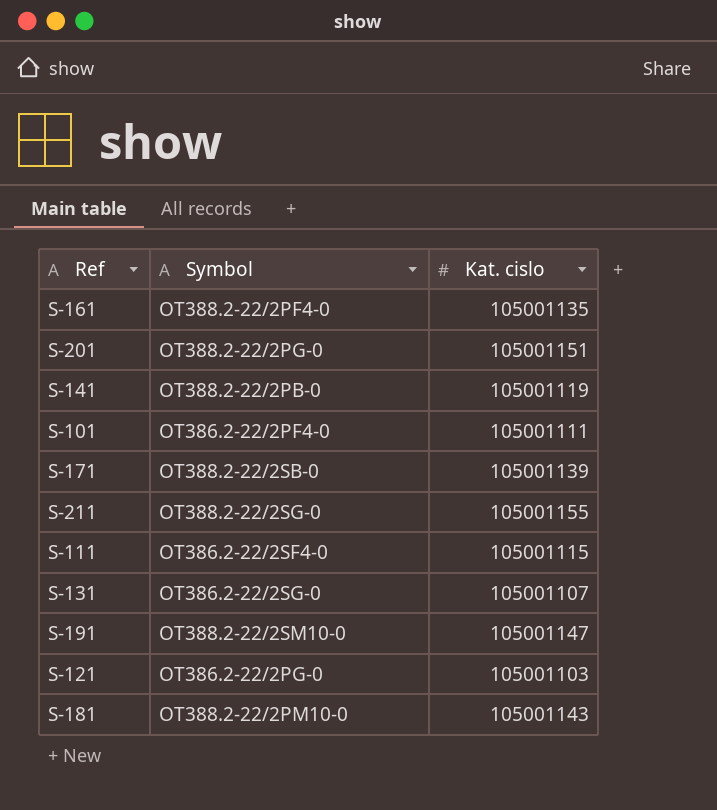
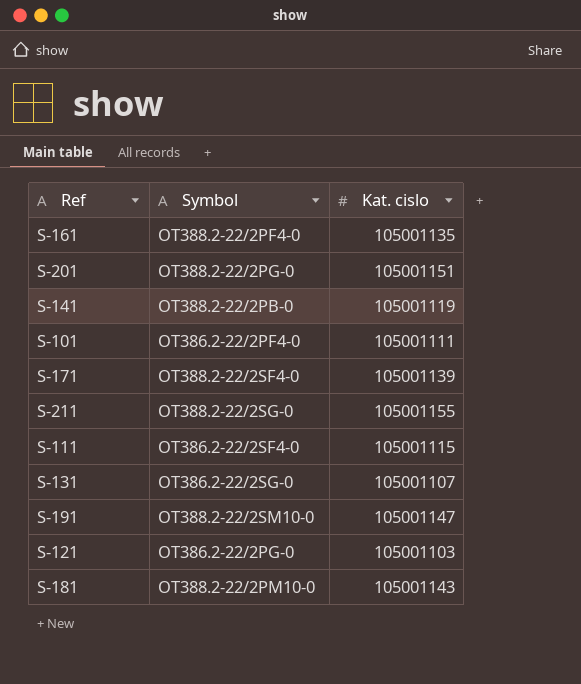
S-171 | Symbol: OT388.2-22/2SB-0 -> OT388.2-22/2SF4-0

